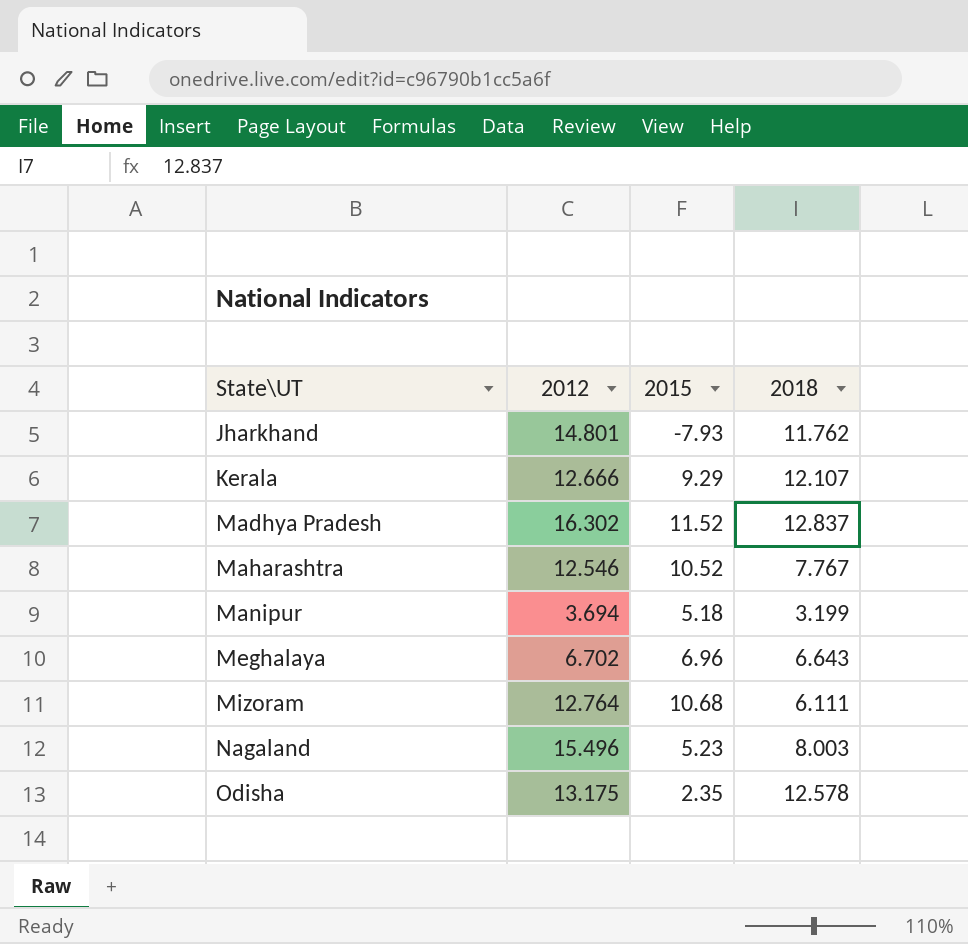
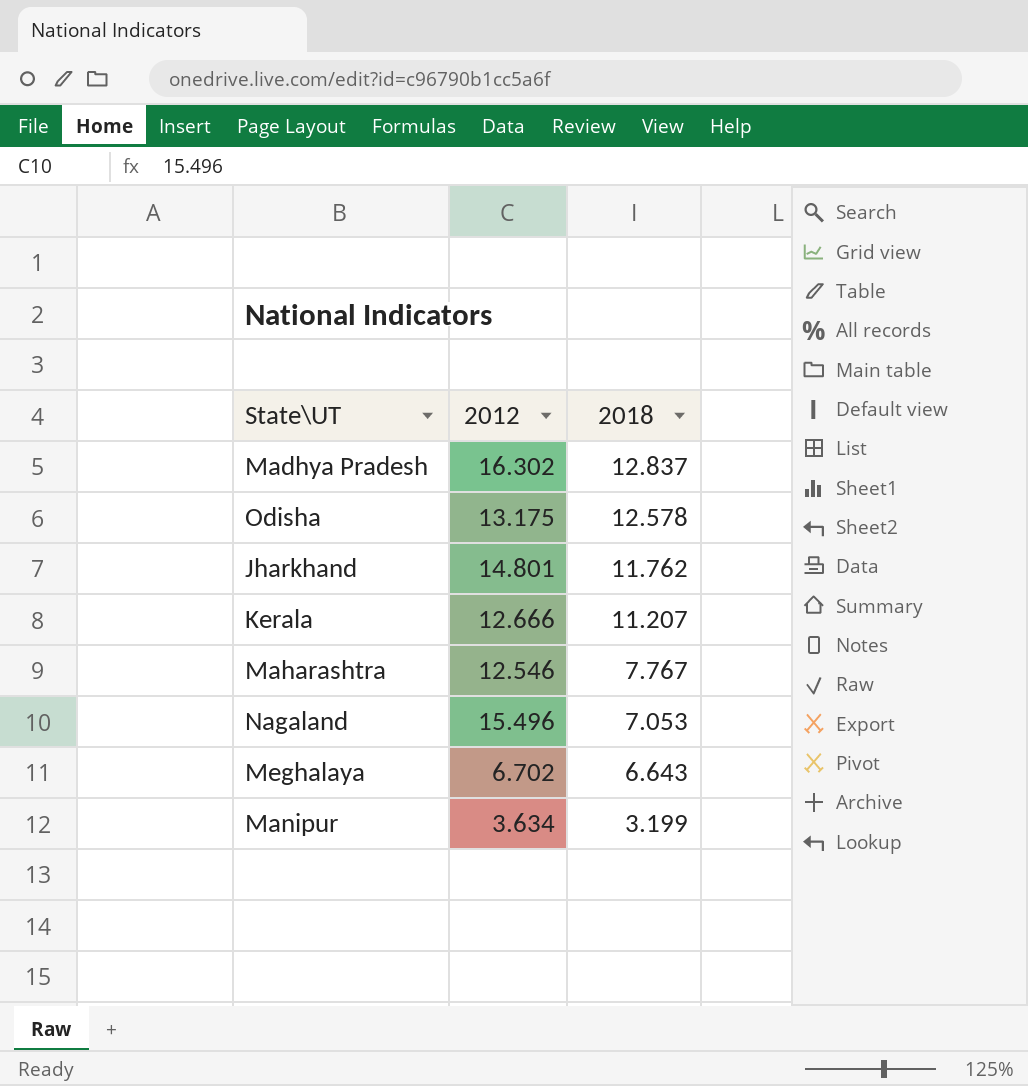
row order: State\UT ascending -> 2018 descending
column 2015 | position: 3 -> none
row Mizoram: 12.764 | 10.68 | 6.111 -> none
Kerala | 2018: 12.107 -> 11.207
Nagaland | 2018: 8.003 -> 7.053
Manipur | 2012: 3.694 -> 3.634

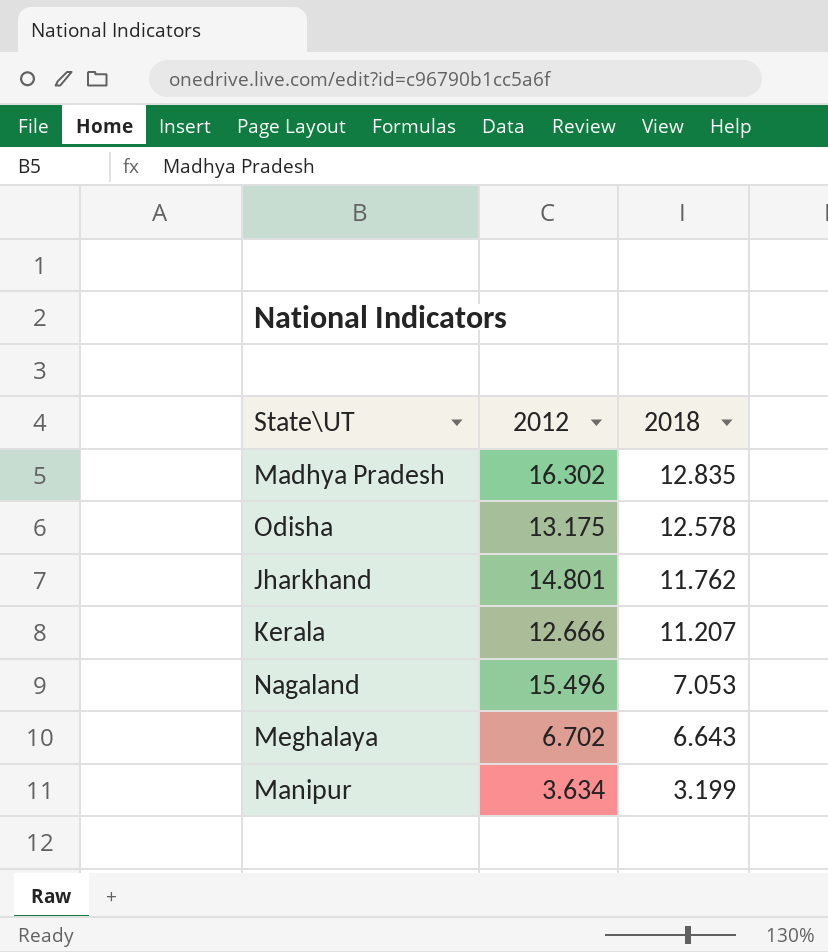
row Maharashtra: 12.546 | 7.767 -> none
Madhya Pradesh | 2018: 12.837 -> 12.835

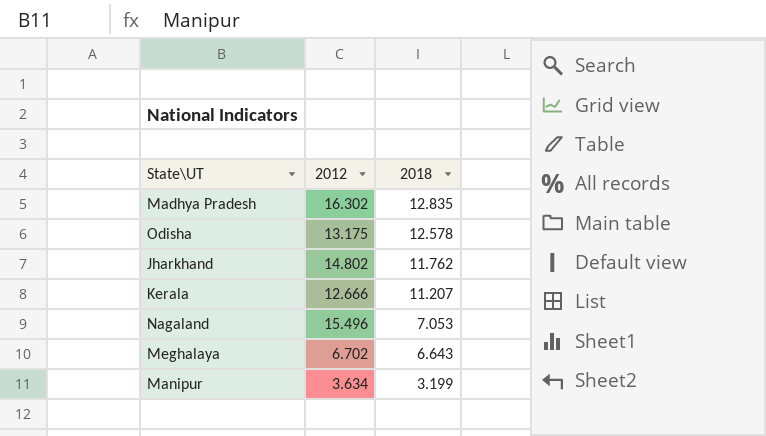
Jharkhand | 2012: 14.801 -> 14.802

